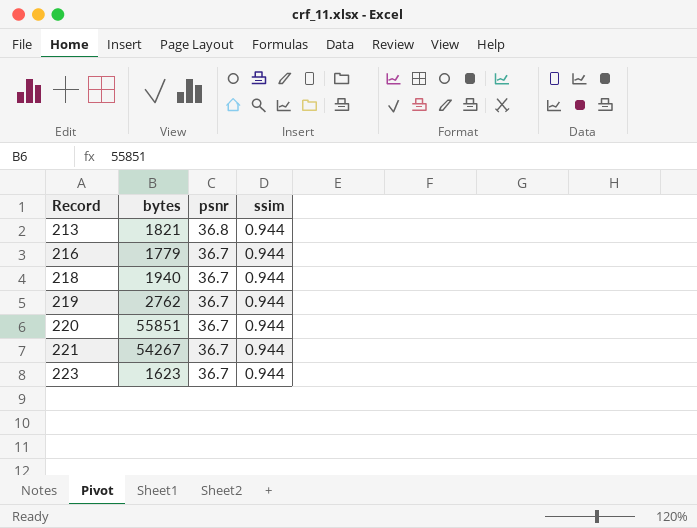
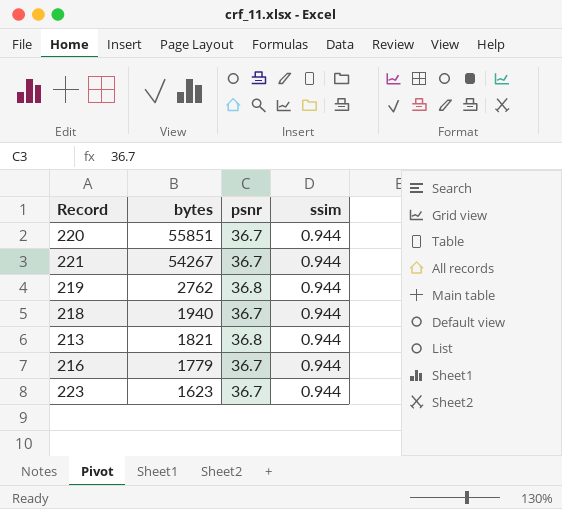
row order: Record ascending -> bytes descending
219 | psnr: 36.7 -> 36.8

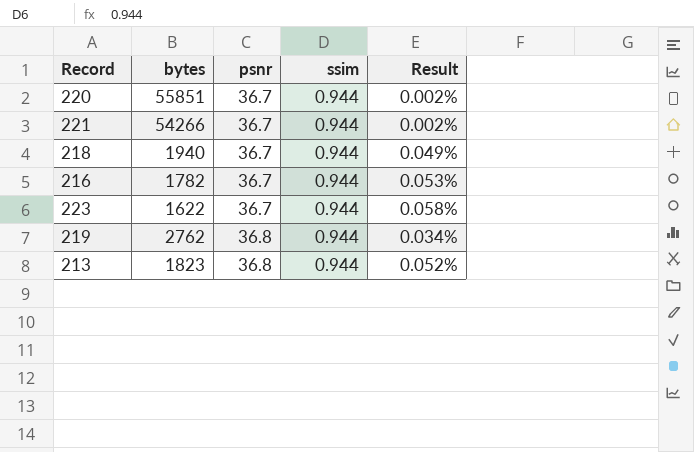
row order: bytes descending -> psnr ascending
column Result | formula: none -> [ssim] / [bytes]
221 | bytes: 54267 -> 54266
216 | bytes: 1779 -> 1782
223 | bytes: 1623 -> 1622
213 | bytes: 1821 -> 1823

